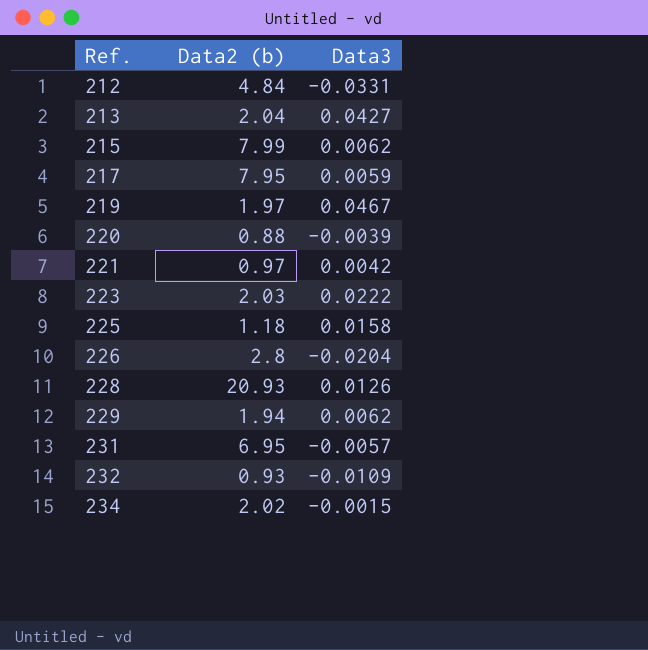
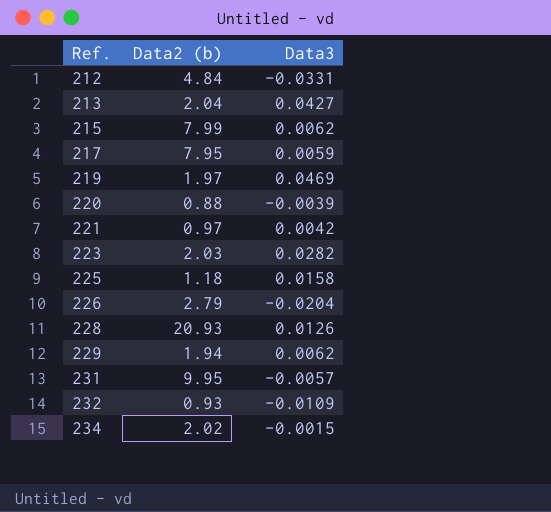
219 | Data3: 0.0467 -> 0.0469
223 | Data3: 0.0222 -> 0.0282
226 | Data2 (b): 2.8 -> 2.79
231 | Data2 (b): 6.95 -> 9.95

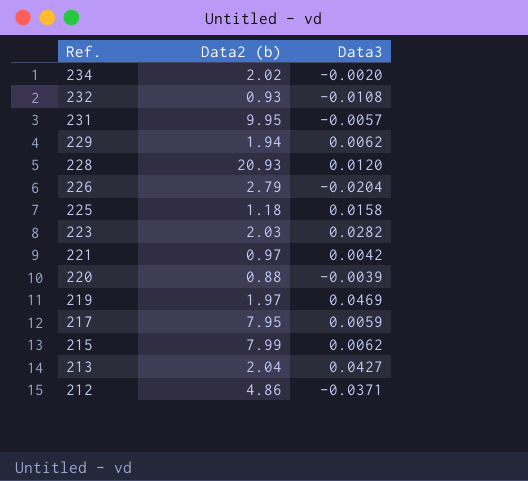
row order: Ref. ascending -> Ref. descending
234 | Data3: -0.0015 -> -0.0020
232 | Data3: -0.0109 -> -0.0108
228 | Data3: 0.0126 -> 0.0120
212 | Data2 (b): 4.84 -> 4.86
212 | Data3: -0.0331 -> -0.0371

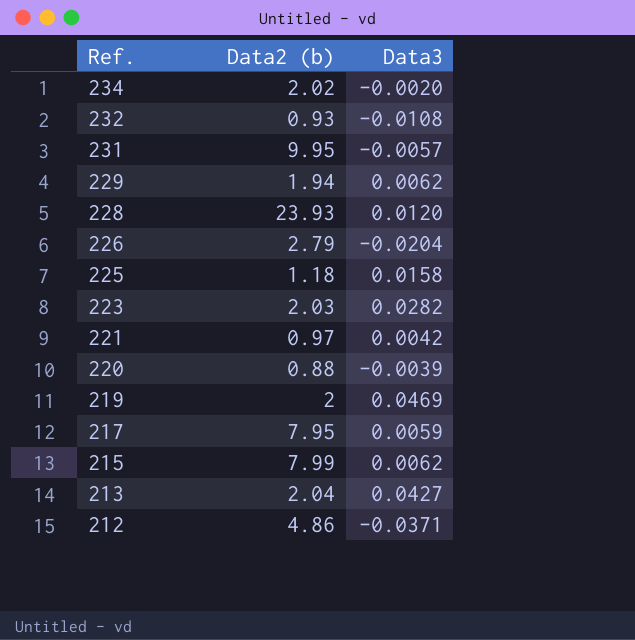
228 | Data2 (b): 20.93 -> 23.93
219 | Data2 (b): 1.97 -> 2

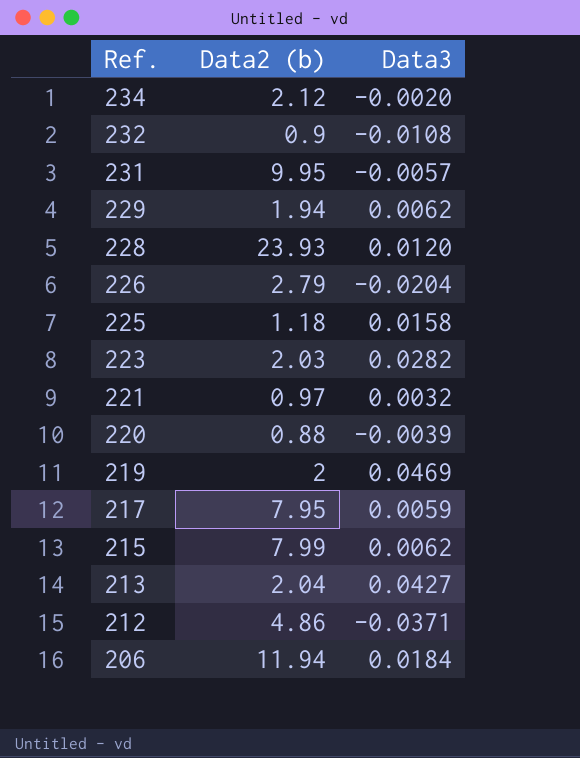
234 | Data2 (b): 2.02 -> 2.12
232 | Data2 (b): 0.93 -> 0.9
221 | Data3: 0.0042 -> 0.0032
row 206: none -> 11.94 | 0.0184

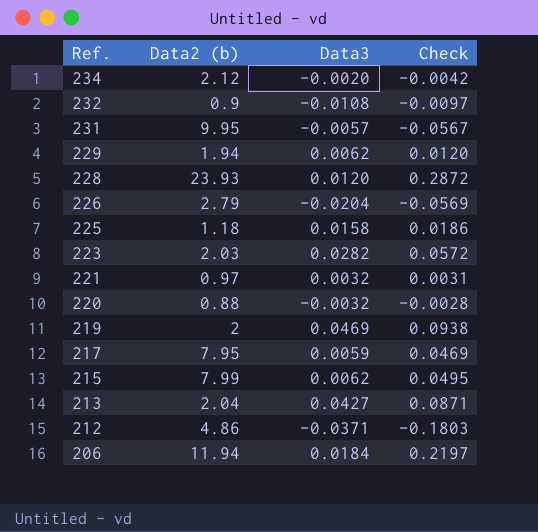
column Check | formula: none -> [Data2 (b)] * [Data3]
220 | Data3: -0.0039 -> -0.0032

